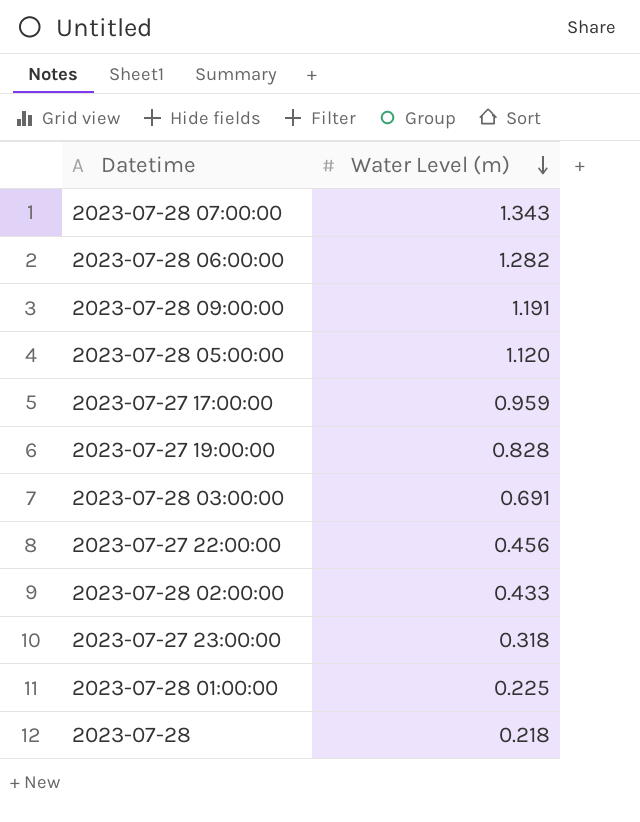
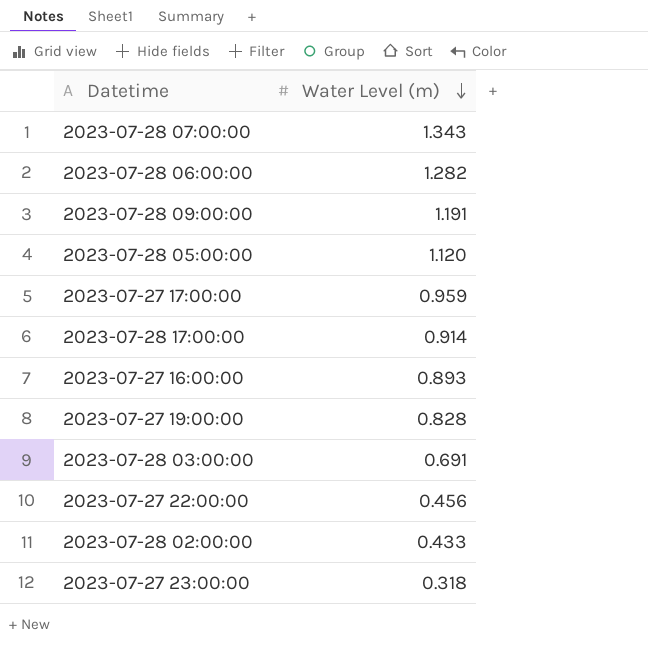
row 2023-07-28 01:00:00: 0.225 -> none
row 2023-07-28: 0.218 -> none
row 2023-07-28 17:00:00: none -> 0.914
row 2023-07-27 16:00:00: none -> 0.893

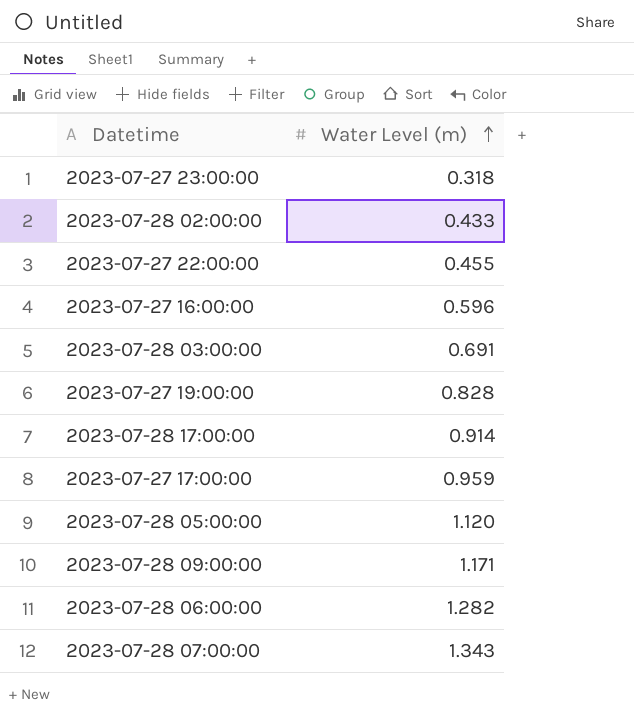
row order: Water Level (m) descending -> Water Level (m) ascending
2023-07-27 22:00:00 | Water Level (m): 0.456 -> 0.455
2023-07-27 16:00:00 | Water Level (m): 0.893 -> 0.596
2023-07-28 09:00:00 | Water Level (m): 1.191 -> 1.171

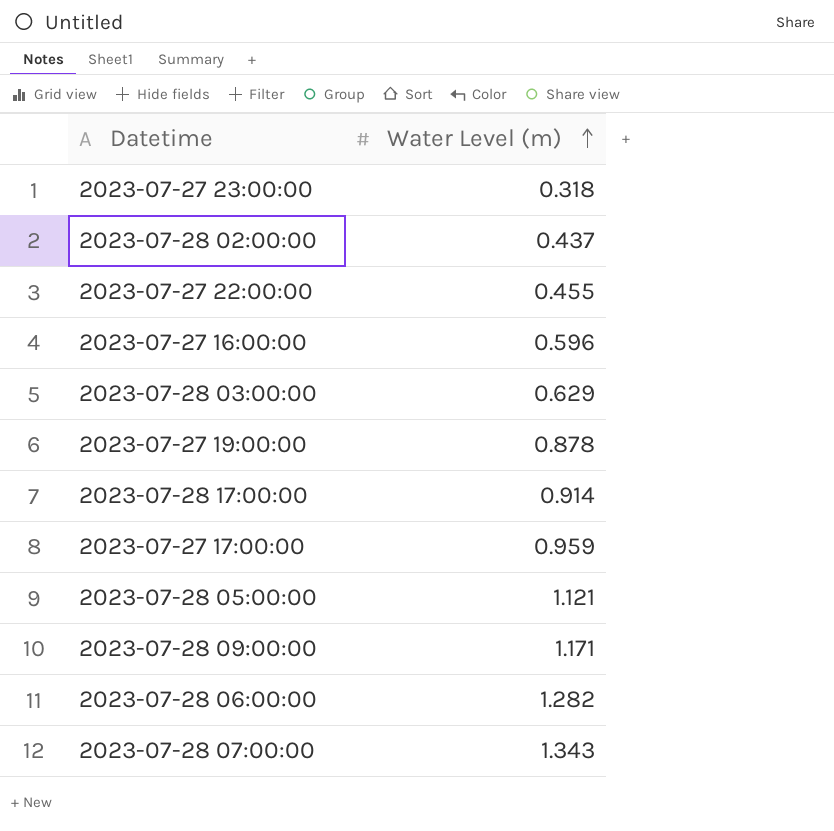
2023-07-28 02:00:00 | Water Level (m): 0.433 -> 0.437
2023-07-28 03:00:00 | Water Level (m): 0.691 -> 0.629
2023-07-27 19:00:00 | Water Level (m): 0.828 -> 0.878
2023-07-28 05:00:00 | Water Level (m): 1.120 -> 1.121

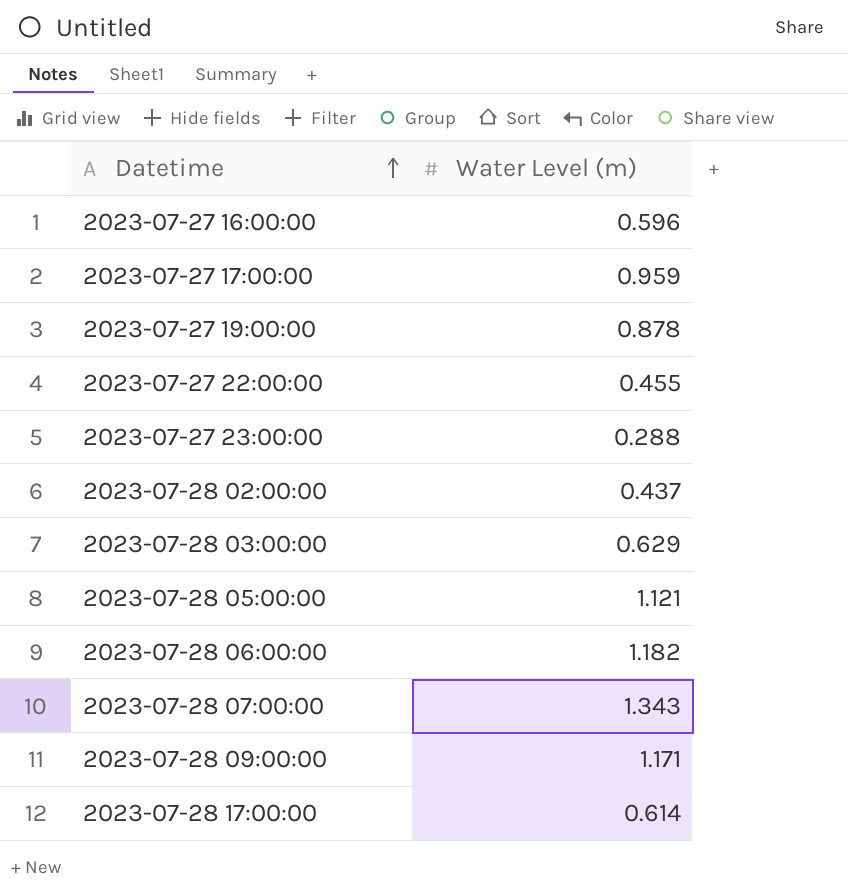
row order: Water Level (m) ascending -> Datetime ascending
2023-07-27 23:00:00 | Water Level (m): 0.318 -> 0.288
2023-07-28 06:00:00 | Water Level (m): 1.282 -> 1.182
2023-07-28 17:00:00 | Water Level (m): 0.914 -> 0.614

